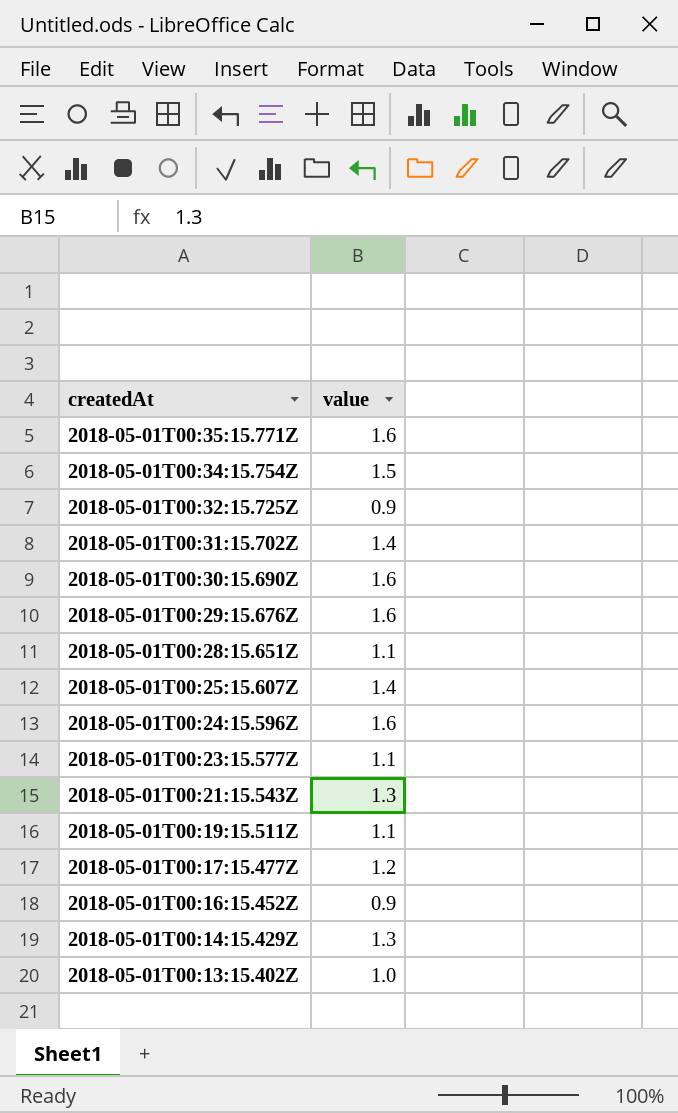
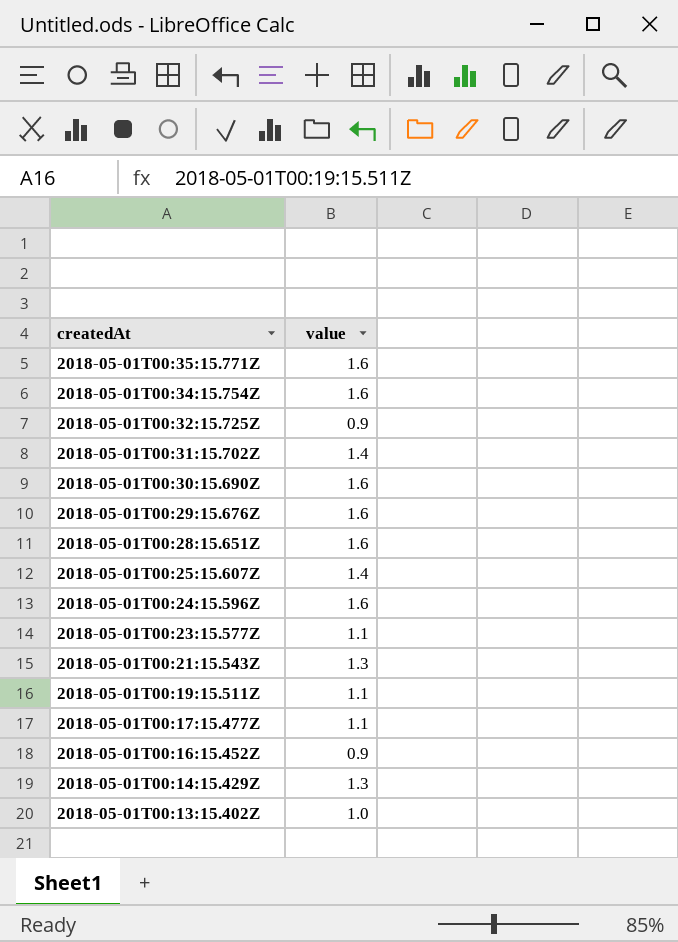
2018-05-01T00:34:15.754Z | value: 1.5 -> 1.6
2018-05-01T00:28:15.651Z | value: 1.1 -> 1.6
2018-05-01T00:17:15.477Z | value: 1.2 -> 1.1

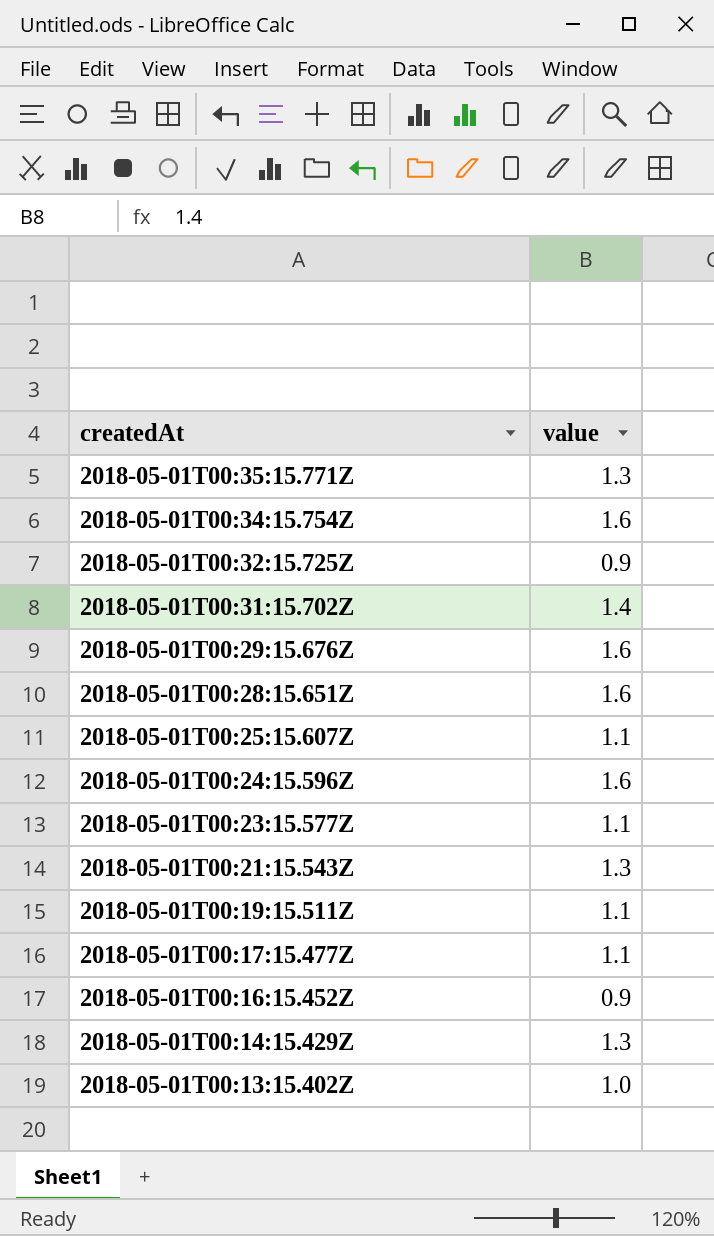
row 2018-05-01T00:30:15.690Z: 1.6 -> none
2018-05-01T00:35:15.771Z | value: 1.6 -> 1.3
2018-05-01T00:25:15.607Z | value: 1.4 -> 1.1

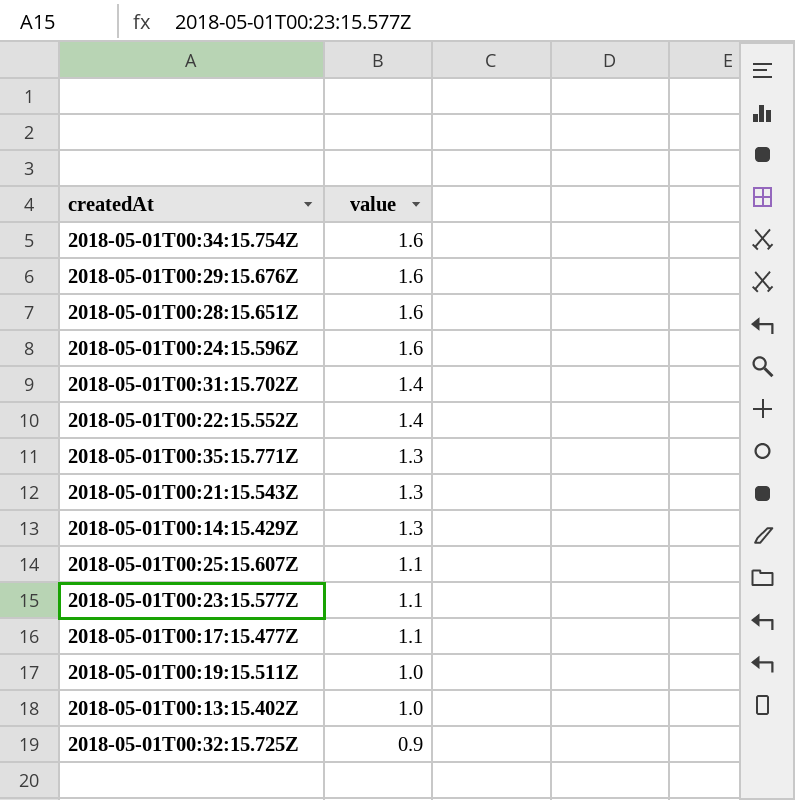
row order: createdAt descending -> value descending
row 2018-05-01T00:16:15.452Z: 0.9 -> none
row 2018-05-01T00:22:15.552Z: none -> 1.4
2018-05-01T00:19:15.511Z | value: 1.1 -> 1.0

